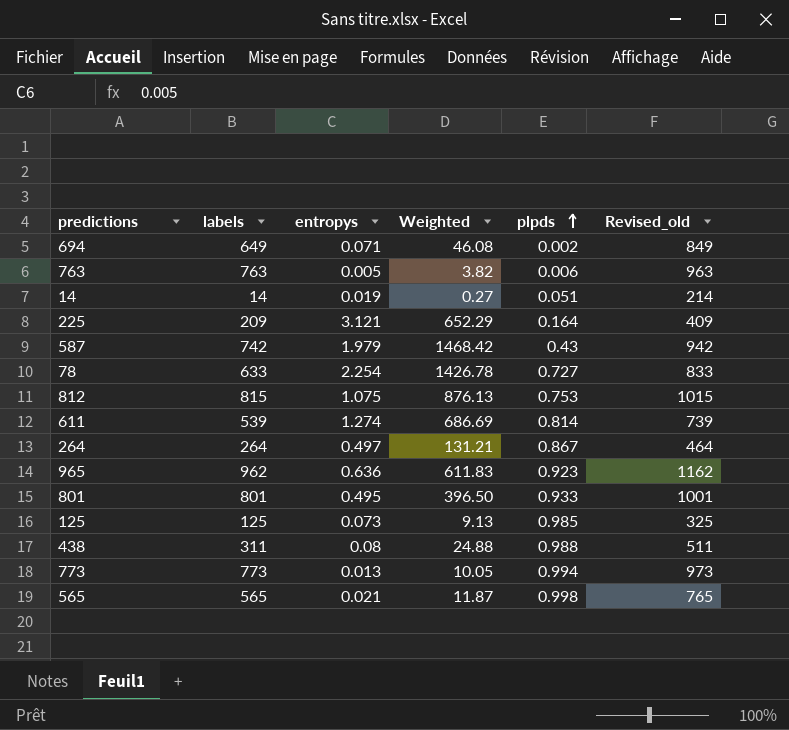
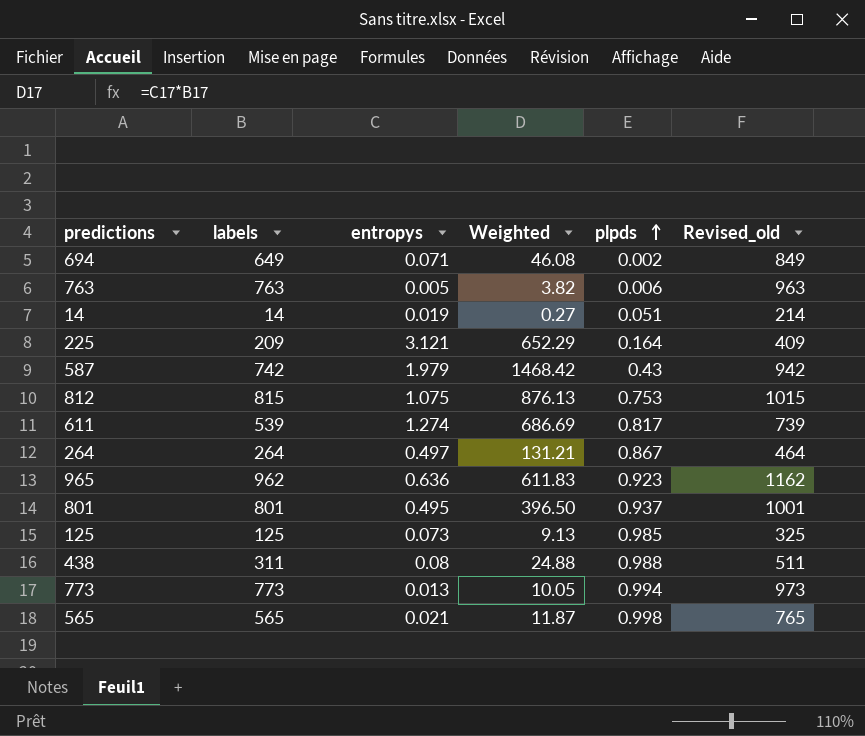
row 78: 633 | 2.254 | 1426.78 | 0.727 | 833 -> none
611 | plpds: 0.814 -> 0.817
801 | plpds: 0.933 -> 0.937

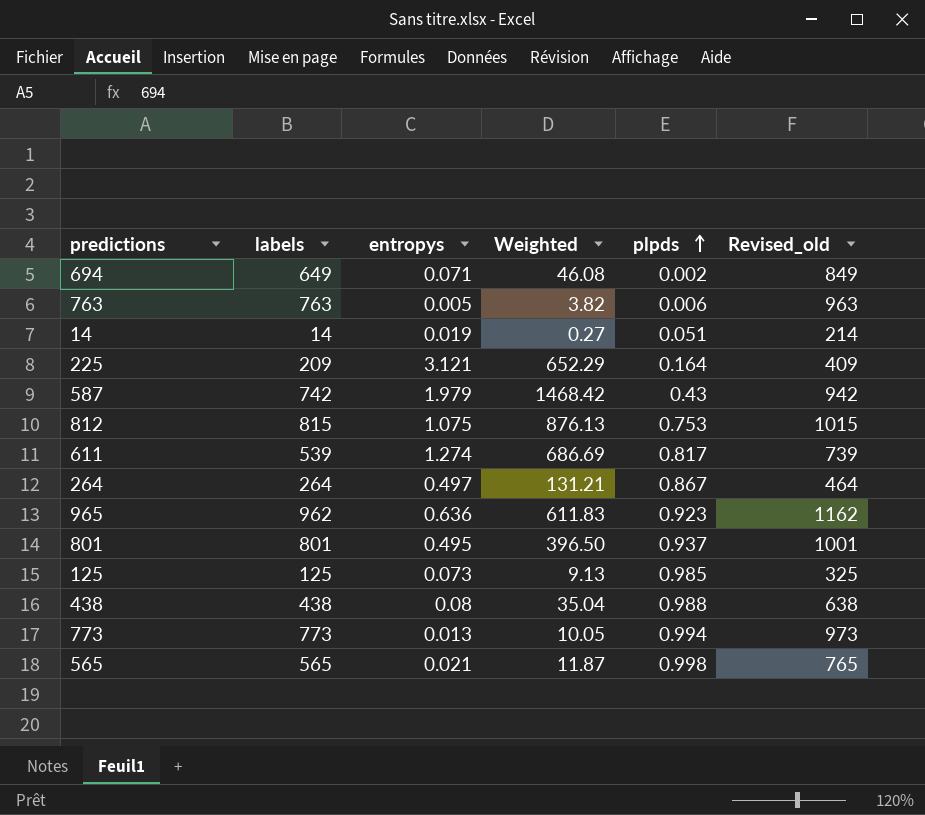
438 | labels: 311 -> 438
438 | Weighted: 24.88 -> 35.04
438 | Revised_old: 511 -> 638

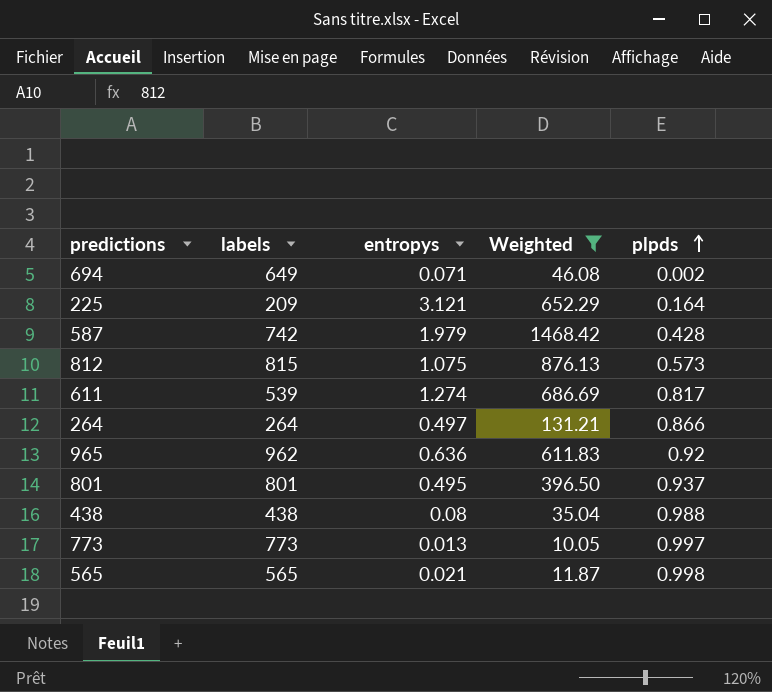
filter: none -> Weighted >= 10.05
column Revised_old | formula: [labels] + 200 -> none
587 | plpds: 0.43 -> 0.428
812 | plpds: 0.753 -> 0.573
264 | plpds: 0.867 -> 0.866
965 | plpds: 0.923 -> 0.92
773 | plpds: 0.994 -> 0.997

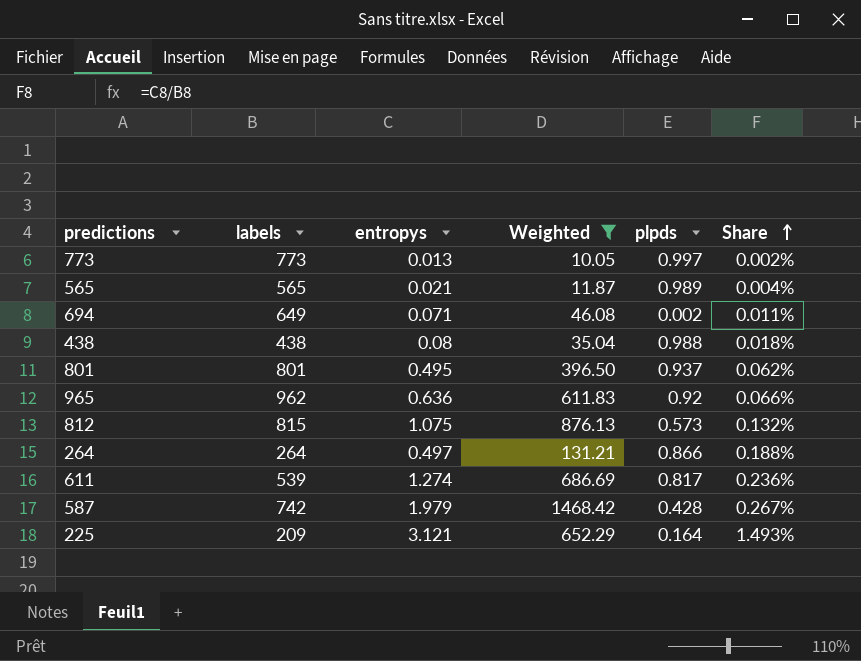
row order: plpds ascending -> Share ascending
column Share | formula: none -> [entropys] / [labels]
565 | plpds: 0.998 -> 0.989

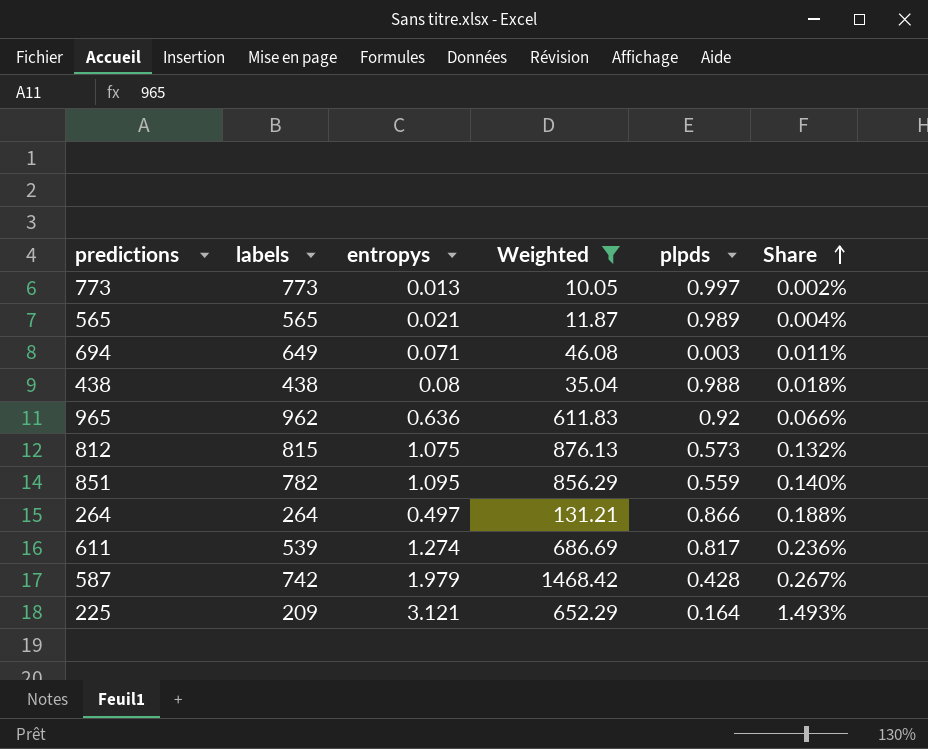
row 801: 801 | 0.495 | 396.50 | 0.937 | 0.062% -> none
694 | plpds: 0.002 -> 0.003
row 851: none -> 782 | 1.095 | 856.29 | 0.559 | 0.140%

